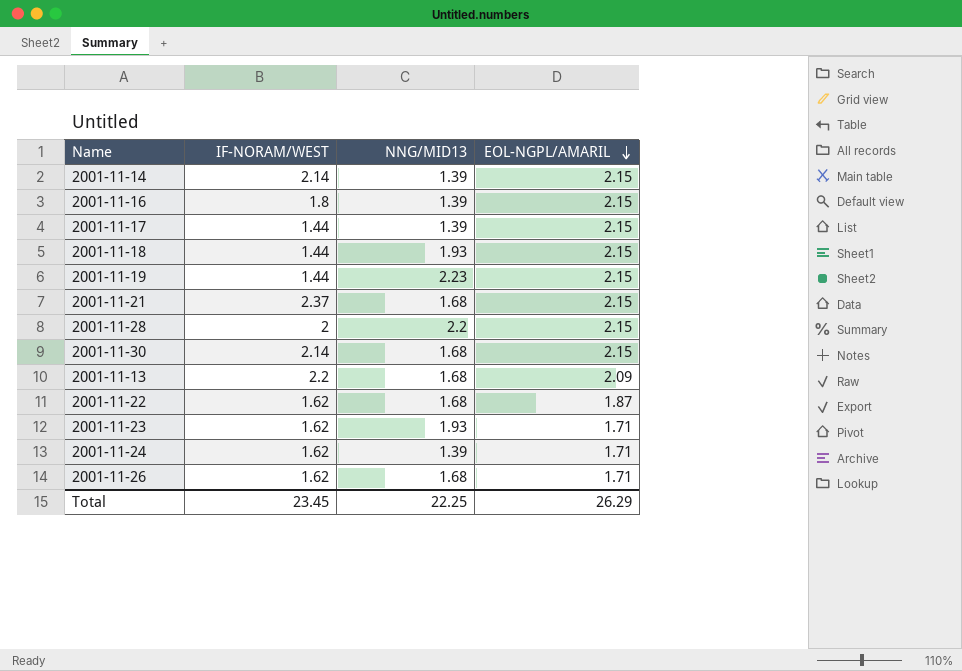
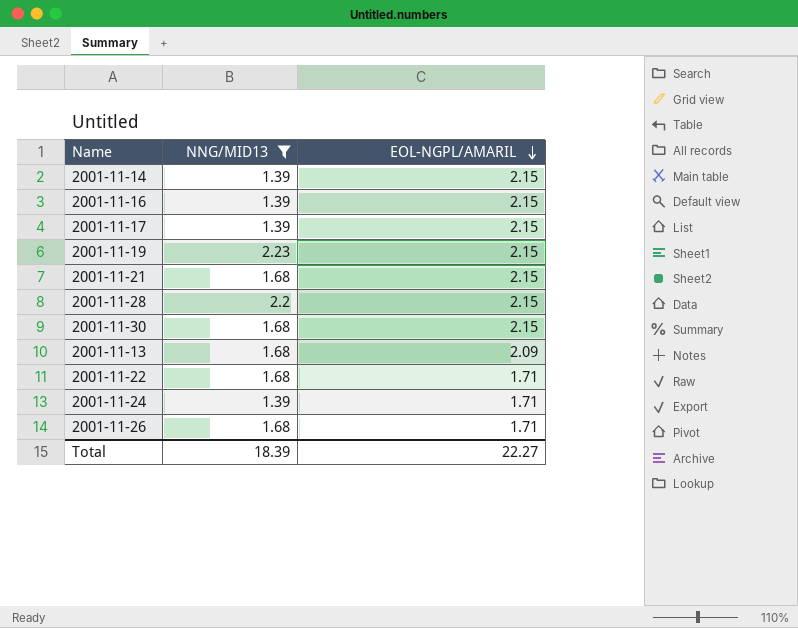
filter: none -> NNG/MID13 != 1.93
column IF-NORAM/WEST | position: 2 -> none
2001-11-22 | EOL-NGPL/AMARIL: 1.87 -> 1.71
Total | NNG/MID13: 22.25 -> 18.39
Total | EOL-NGPL/AMARIL: 26.29 -> 22.27

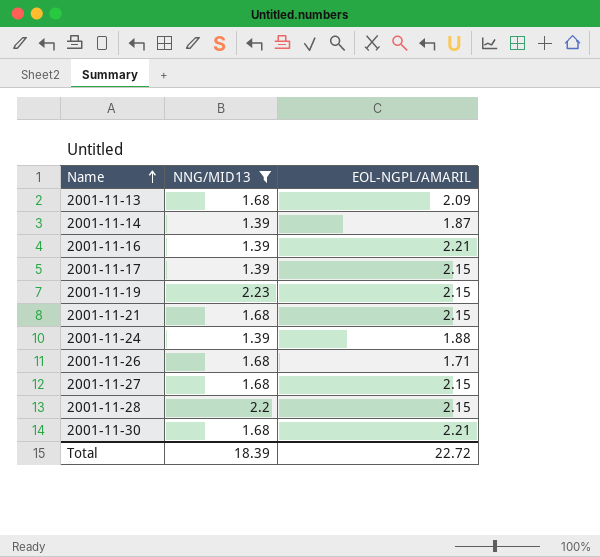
row order: EOL-NGPL/AMARIL descending -> Name ascending
row 2001-11-22: 1.68 | 1.71 -> none
2001-11-14 | EOL-NGPL/AMARIL: 2.15 -> 1.87
2001-11-16 | EOL-NGPL/AMARIL: 2.15 -> 2.21
2001-11-24 | EOL-NGPL/AMARIL: 1.71 -> 1.88
row 2001-11-27: none -> 1.68 | 2.15
2001-11-30 | EOL-NGPL/AMARIL: 2.15 -> 2.21
Total | EOL-NGPL/AMARIL: 22.27 -> 22.72

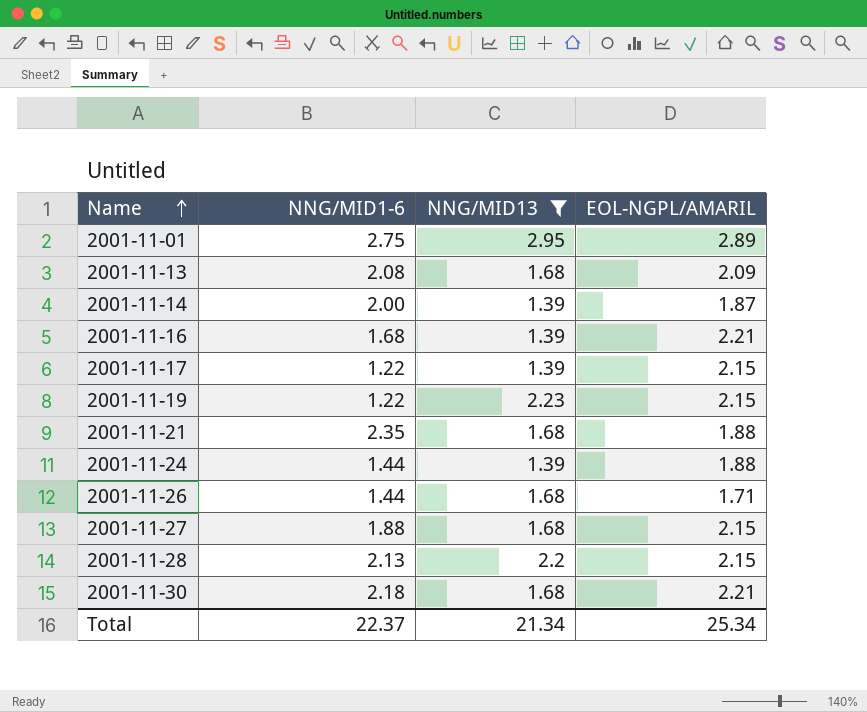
column NNG/MID1-6 | position: none -> 2
row 2001-11-01: none -> 2.75 | 2.95 | 2.89
2001-11-21 | EOL-NGPL/AMARIL: 2.15 -> 1.88
Total | NNG/MID13: 18.39 -> 21.34
Total | EOL-NGPL/AMARIL: 22.72 -> 25.34

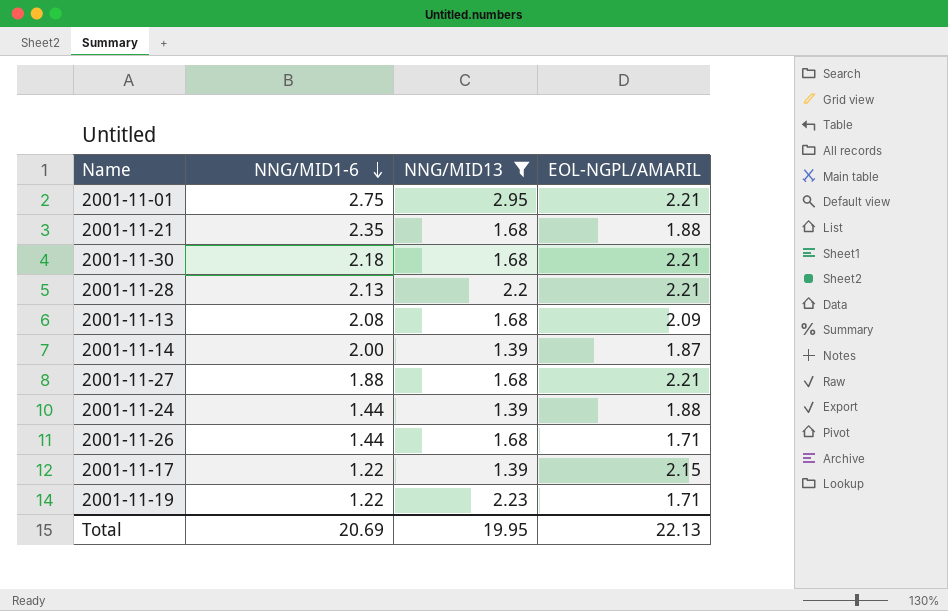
row order: Name ascending -> NNG/MID1-6 descending
row 2001-11-16: 1.68 | 1.39 | 2.21 -> none
2001-11-01 | EOL-NGPL/AMARIL: 2.89 -> 2.21
2001-11-28 | EOL-NGPL/AMARIL: 2.15 -> 2.21
2001-11-27 | EOL-NGPL/AMARIL: 2.15 -> 2.21
2001-11-19 | EOL-NGPL/AMARIL: 2.15 -> 1.71
Total | NNG/MID1-6: 22.37 -> 20.69
Total | NNG/MID13: 21.34 -> 19.95
Total | EOL-NGPL/AMARIL: 25.34 -> 22.13

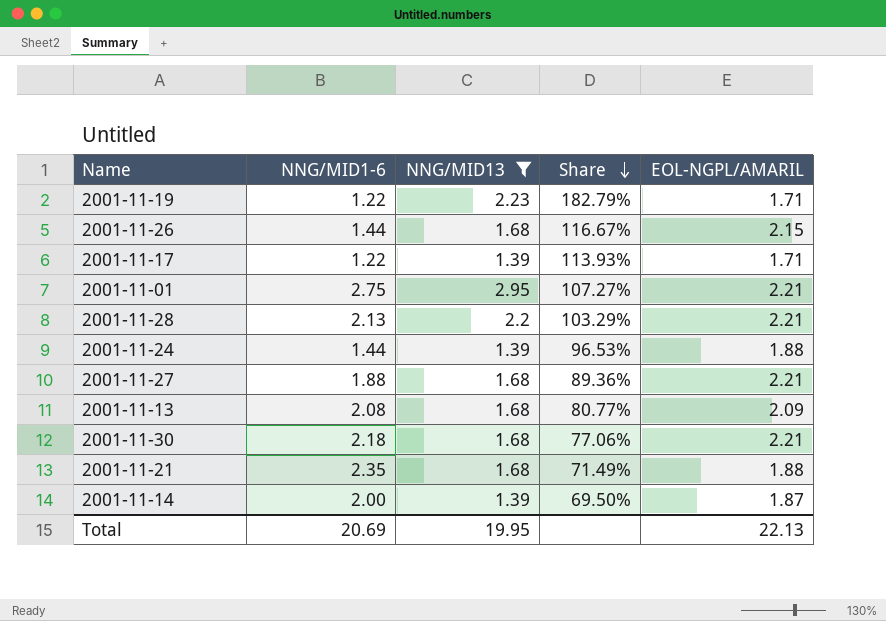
row order: NNG/MID1-6 descending -> Share descending
column Share | formula: none -> [NNG/MID13] / [NNG/MID1-6]
2001-11-26 | EOL-NGPL/AMARIL: 1.71 -> 2.15
2001-11-17 | EOL-NGPL/AMARIL: 2.15 -> 1.71

